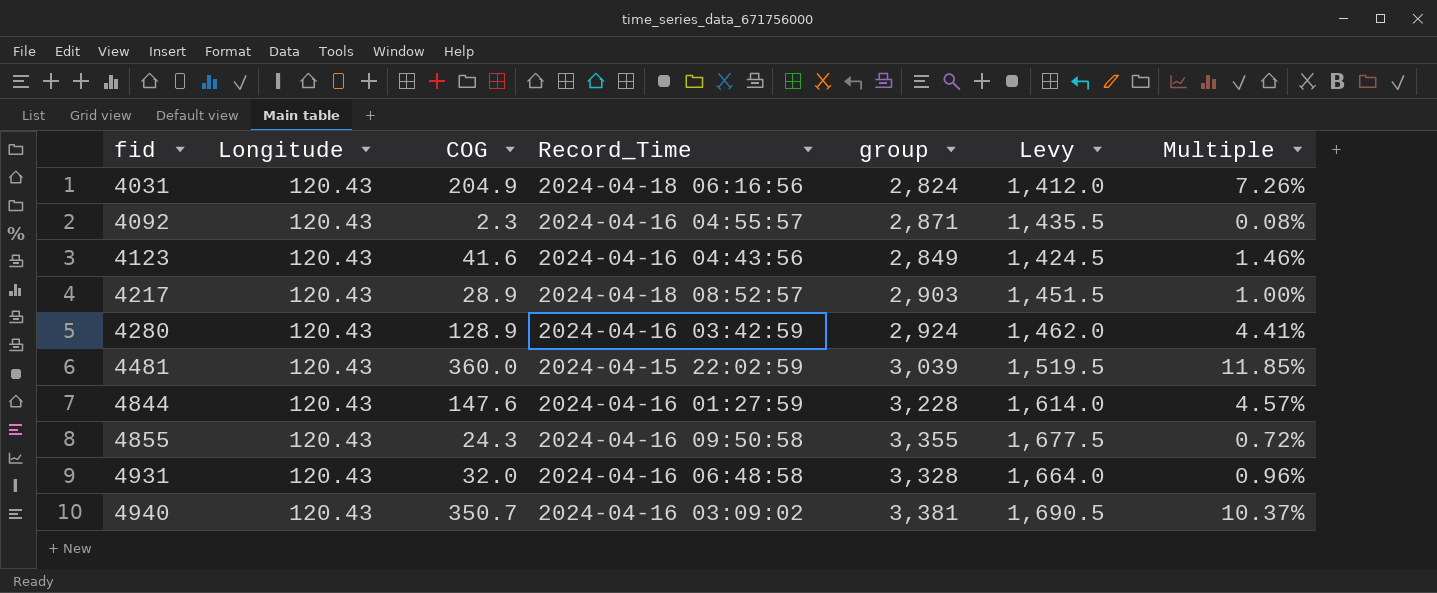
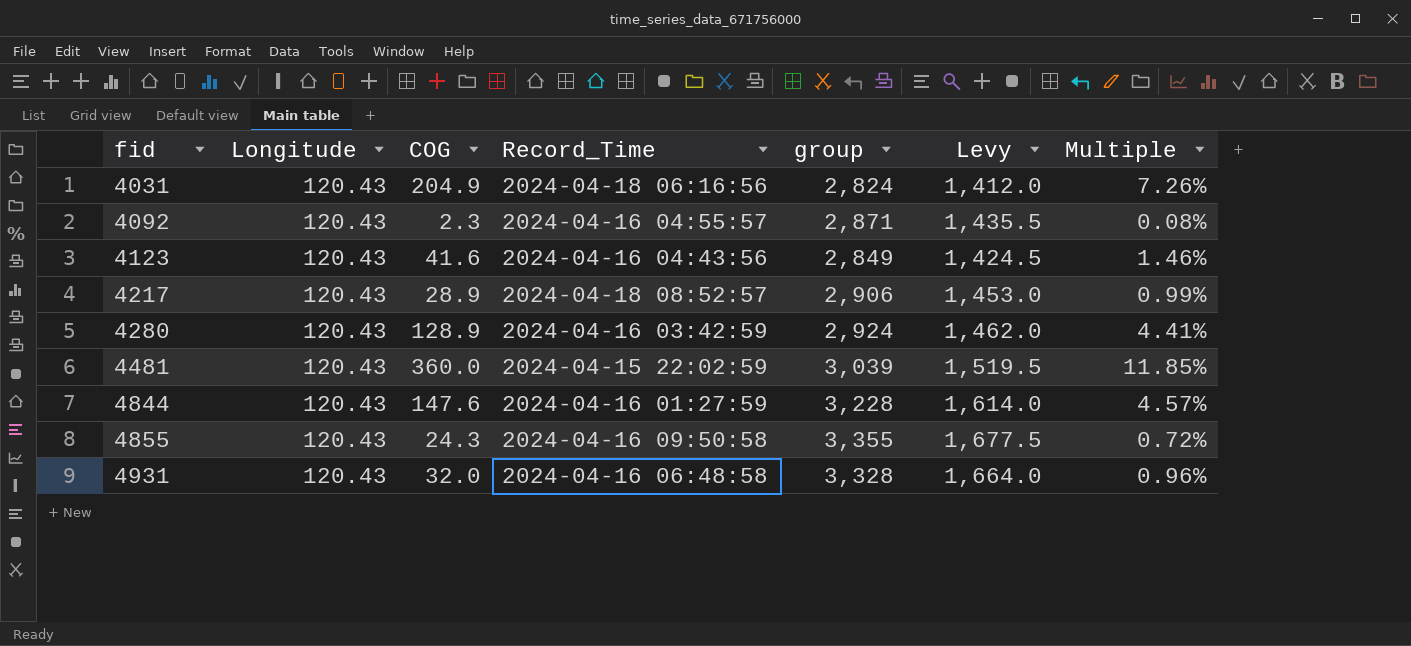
row 4940: 120.43 | 350.7 | 2024-04-16 03:09:02 | 3,381 | 1,690.5 | 10.37% -> none
4217 | group: 2,903 -> 2,906
4217 | Levy: 1,451.5 -> 1,453.0
4217 | Multiple: 1.00% -> 0.99%

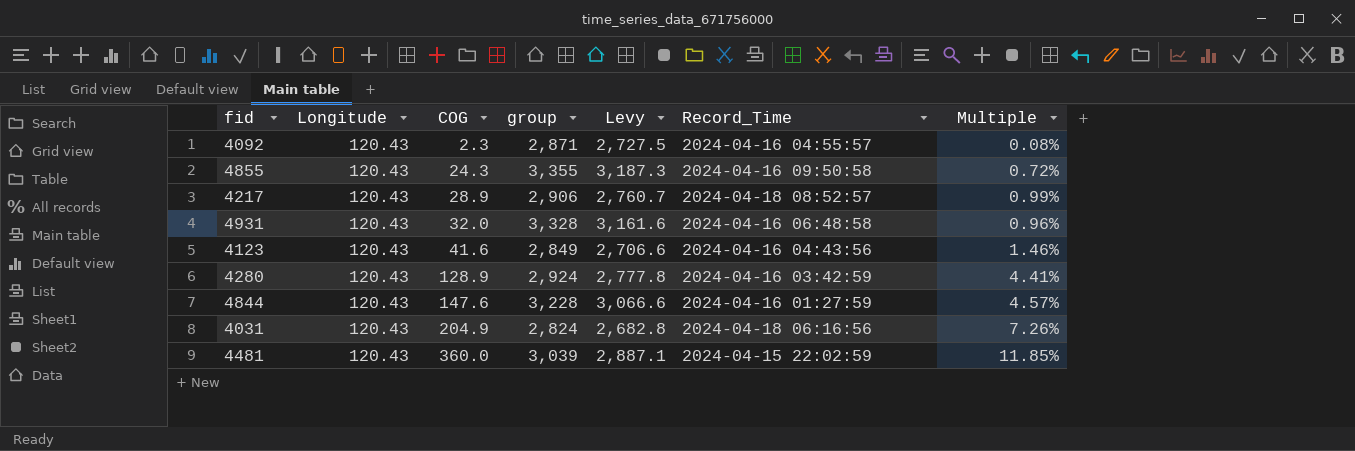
row order: fid ascending -> COG ascending
column Levy | formula: [group] * 0.5 -> [group] * 0.95
column Record_Time | position: 4 -> 6

